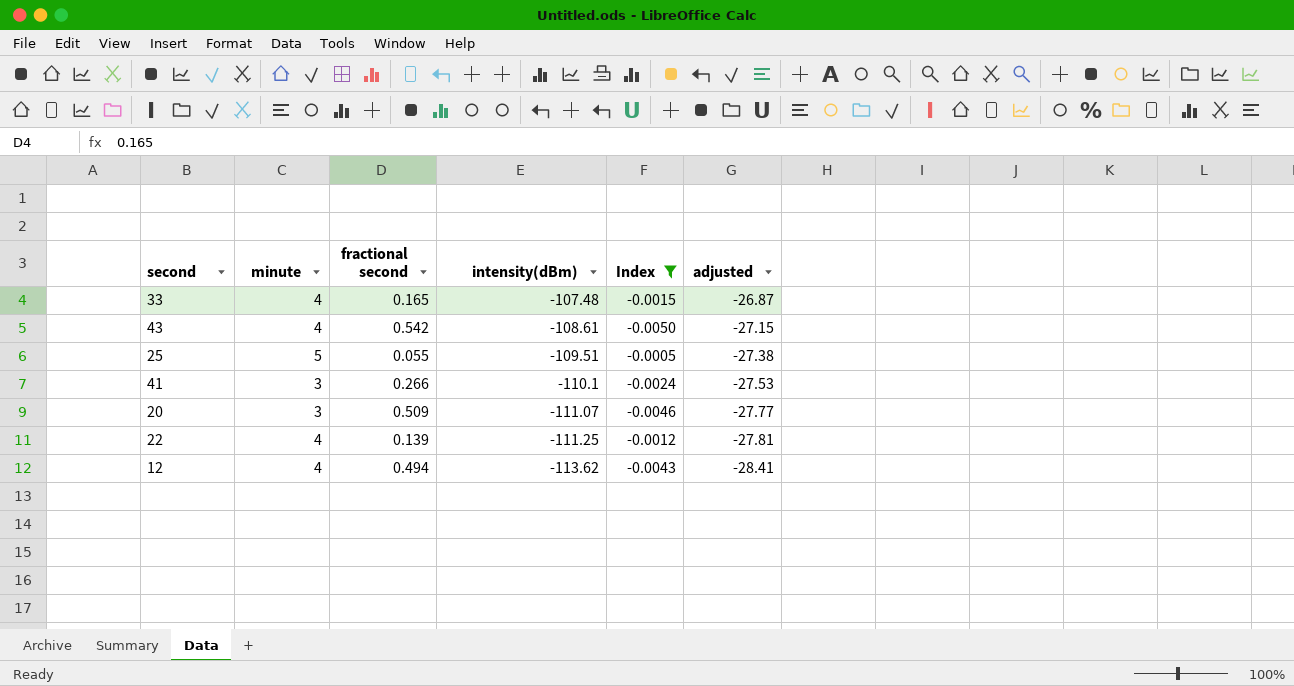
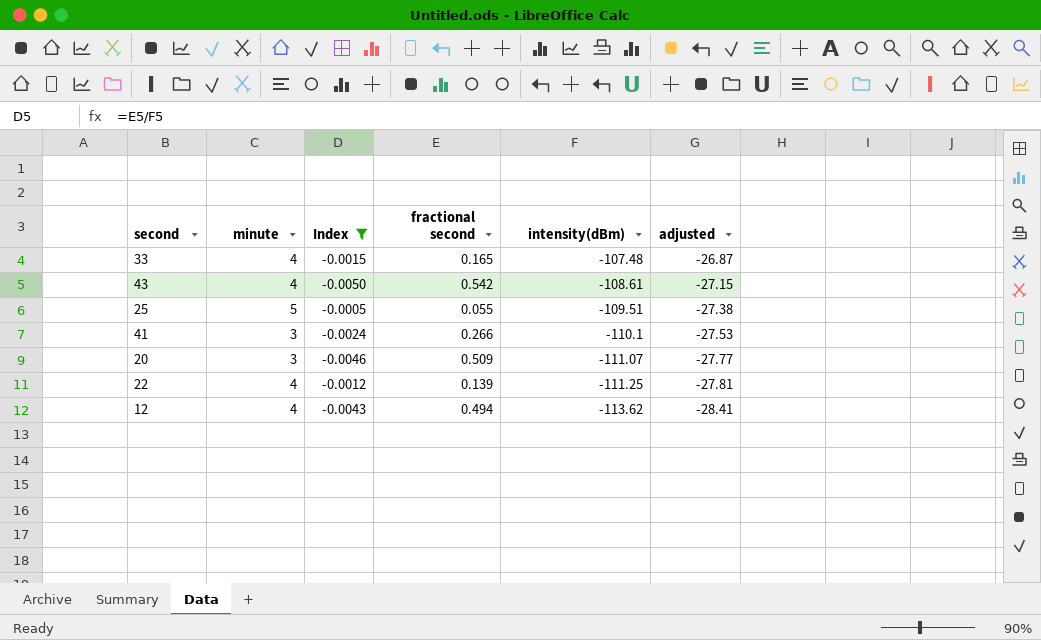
column Index | position: 5 -> 3

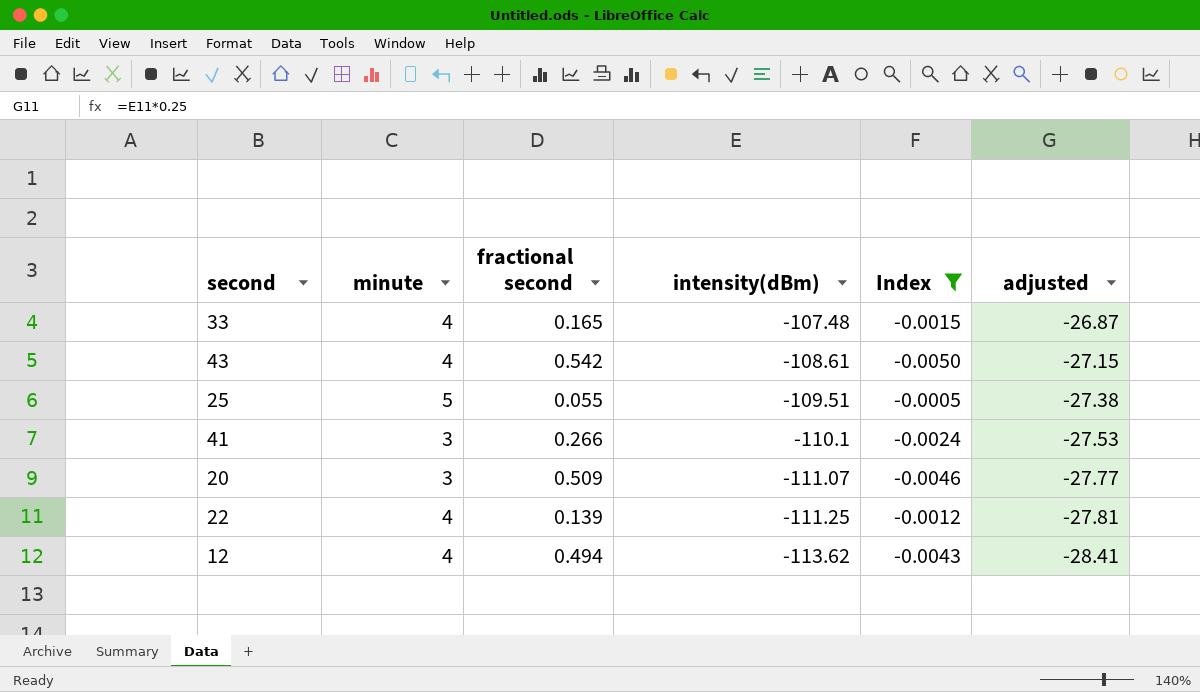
column Index | position: 3 -> 5

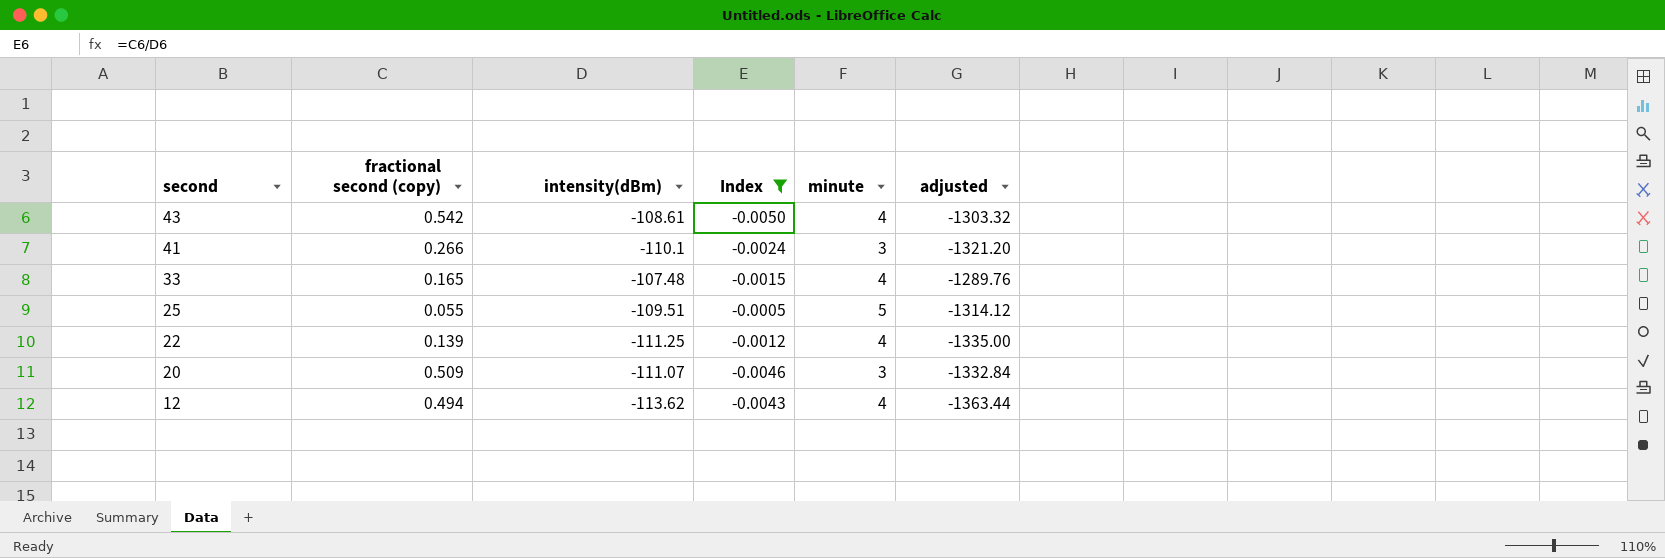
row order: intensity(dBm) descending -> second descending
column name: fractional second -> fractional second (copy)
column minute | position: 2 -> 5
column adjusted | formula: [intensity(dBm)] * 0.25 -> [intensity(dBm)] * 12

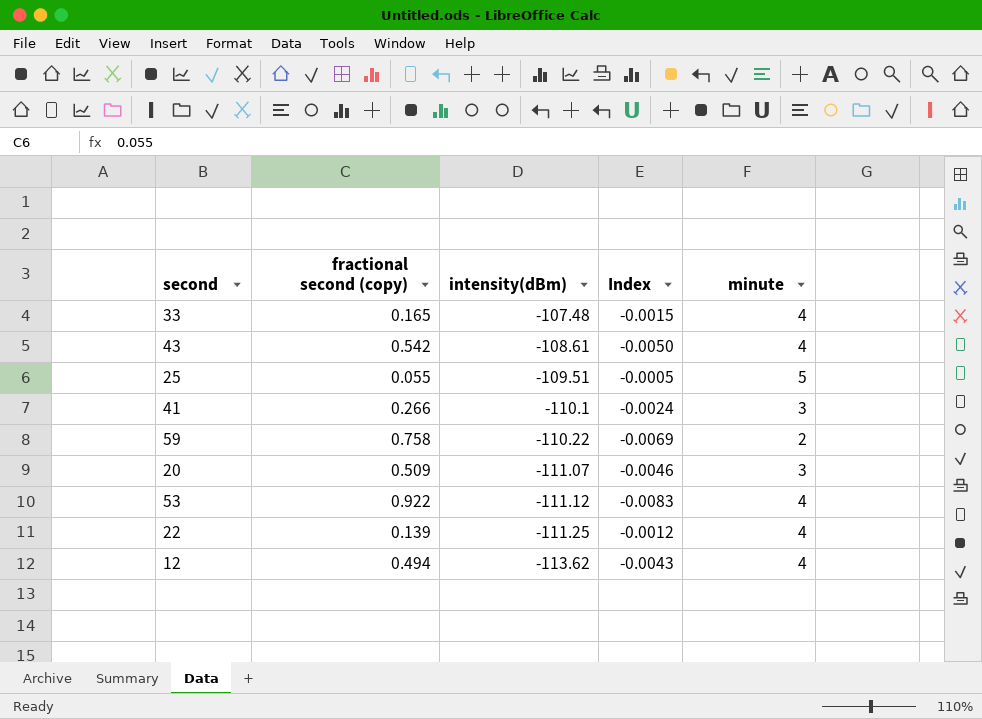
filter: Index >= -0.0050 -> none
row order: second descending -> intensity(dBm) descending
column adjusted | formula: [intensity(dBm)] * 12 -> none

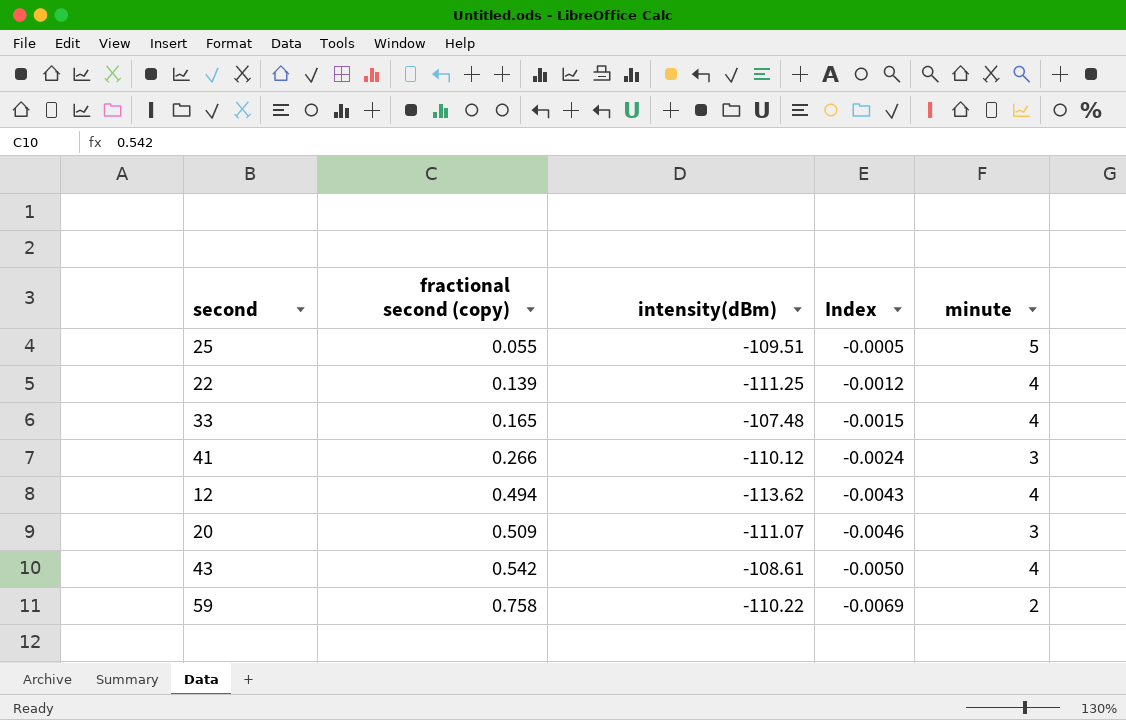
row order: intensity(dBm) descending -> fractional second (copy) ascending
row 53: 0.922 | -111.12 | -0.0083 | 4 -> none
41 | intensity(dBm): -110.1 -> -110.12

